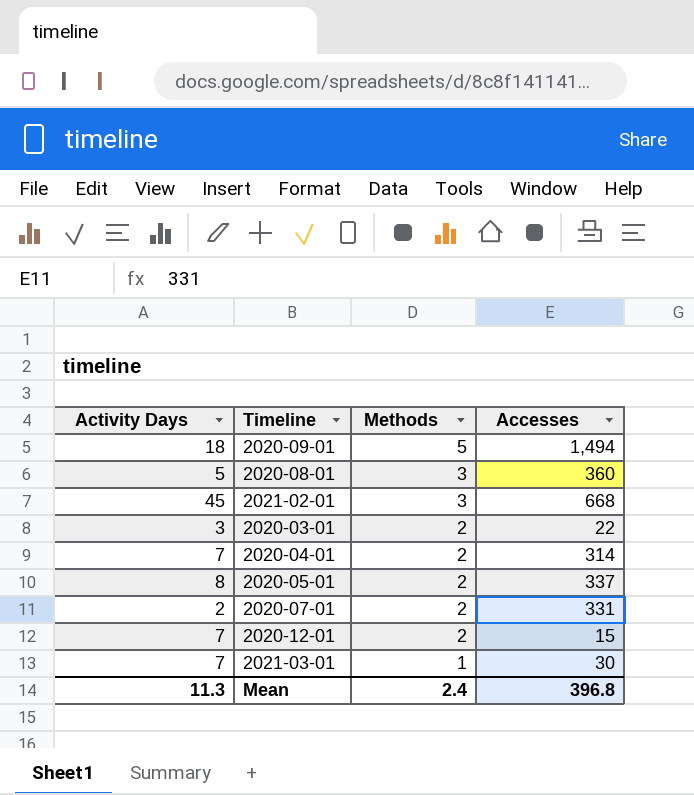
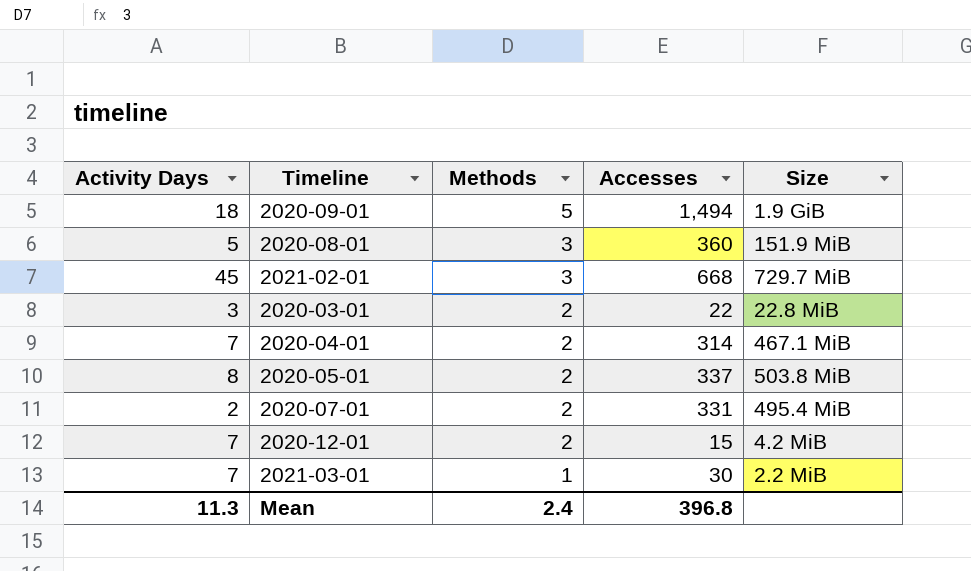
column Size | position: none -> 5

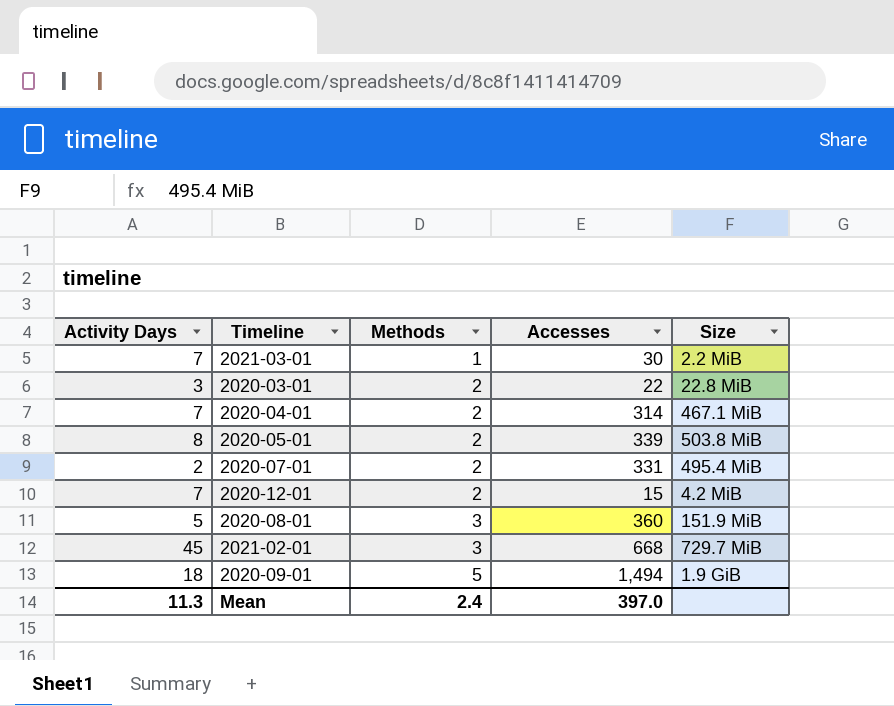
row order: Methods descending -> Methods ascending
2020-05-01 | Accesses: 337 -> 339
Mean | Accesses: 396.8 -> 397.0

